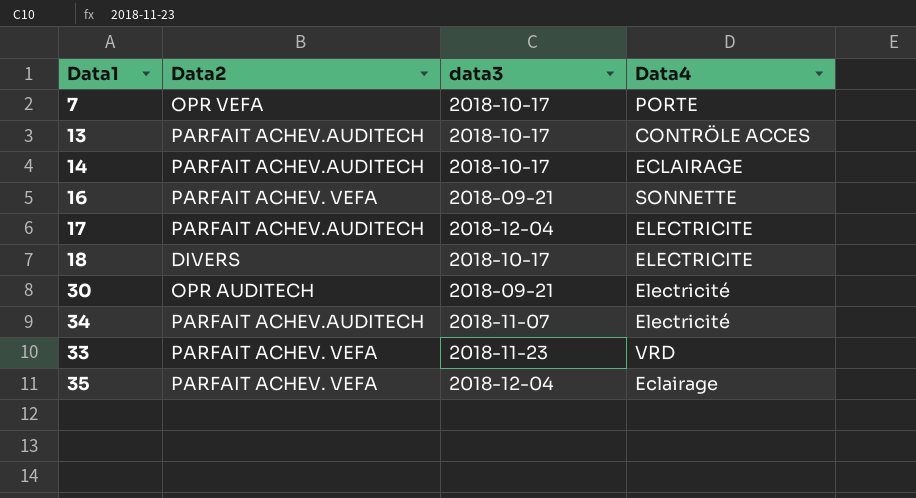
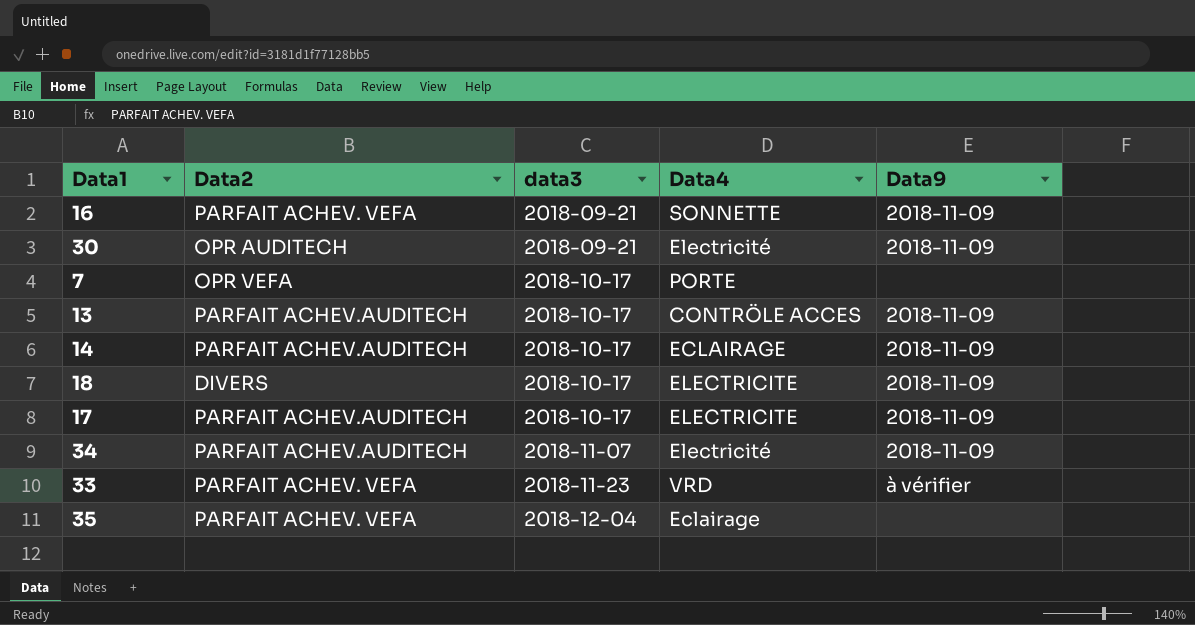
row order: none -> data3 ascending
column Data9 | position: none -> 5
17 | data3: 2018-12-04 -> 2018-10-17

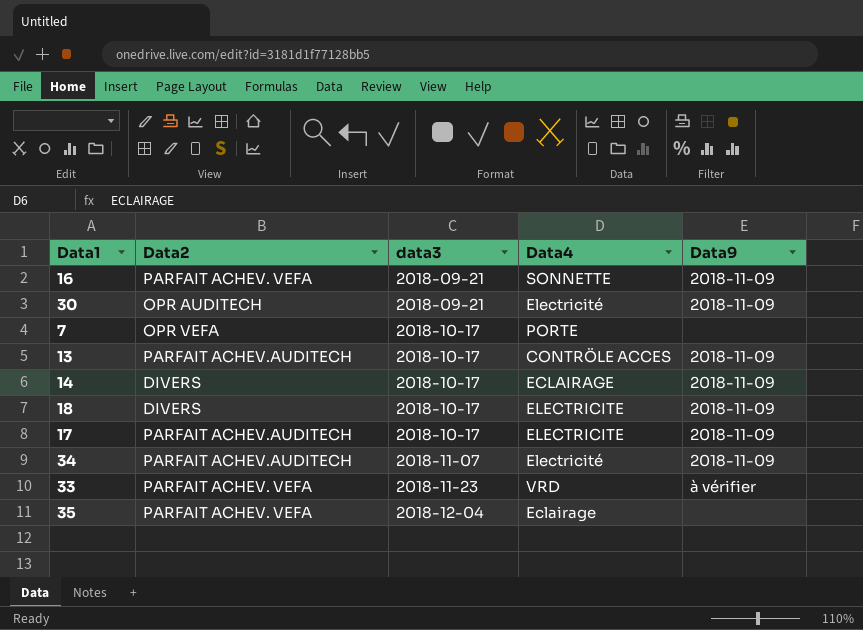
14 | Data2: PARFAIT ACHEV.AUDITECH -> DIVERS

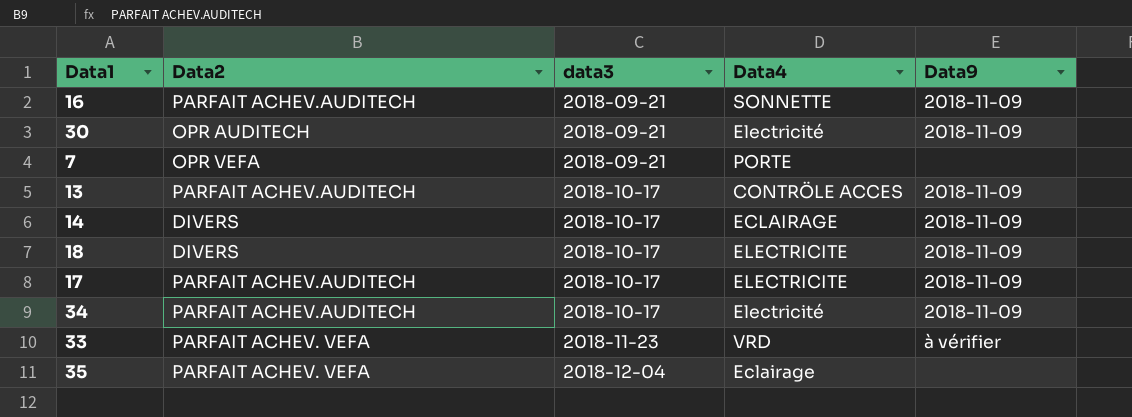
16 | Data2: PARFAIT ACHEV. VEFA -> PARFAIT ACHEV.AUDITECH
7 | data3: 2018-10-17 -> 2018-09-21
34 | data3: 2018-11-07 -> 2018-10-17

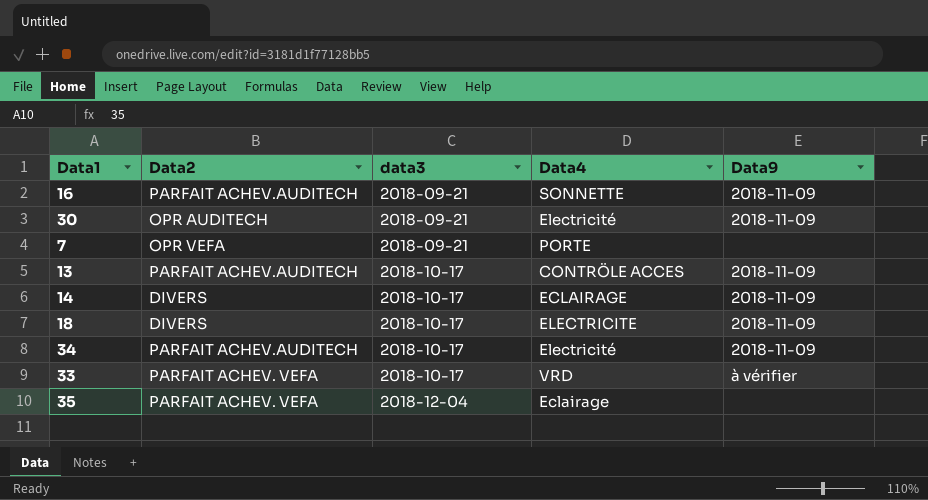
row 17: PARFAIT ACHEV.AUDITECH | 2018-10-17 | ELECTRICITE | 2018-11-09 -> none
33 | data3: 2018-11-23 -> 2018-10-17

